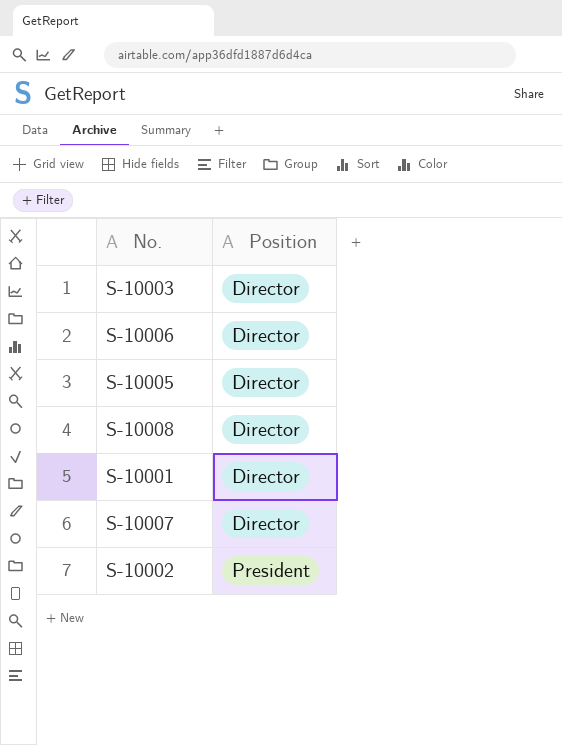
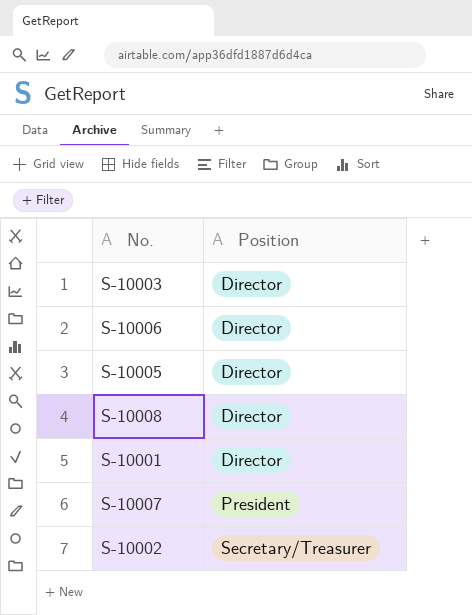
S-10007 | Position: Director -> President
S-10002 | Position: President -> Secretary/Treasurer

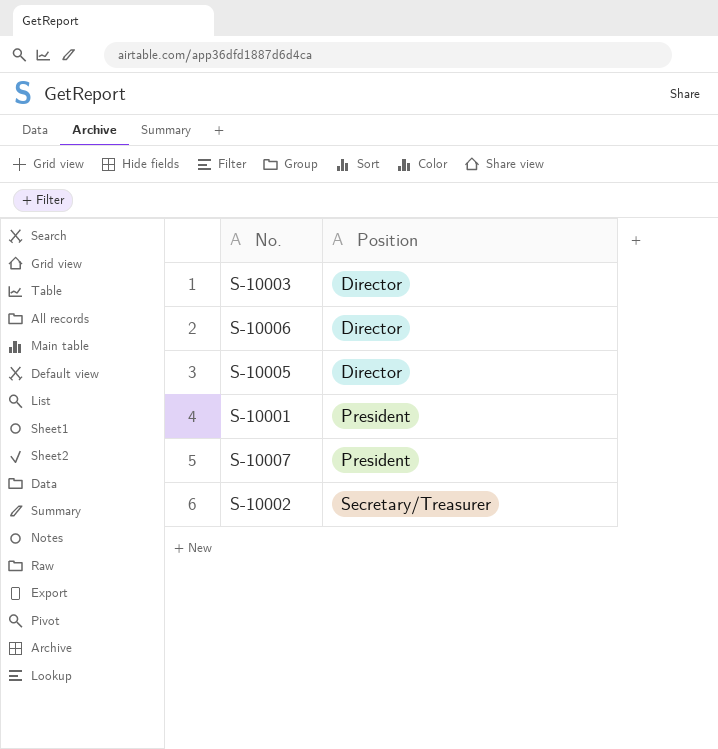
row S-10008: Director -> none
S-10001 | Position: Director -> President

